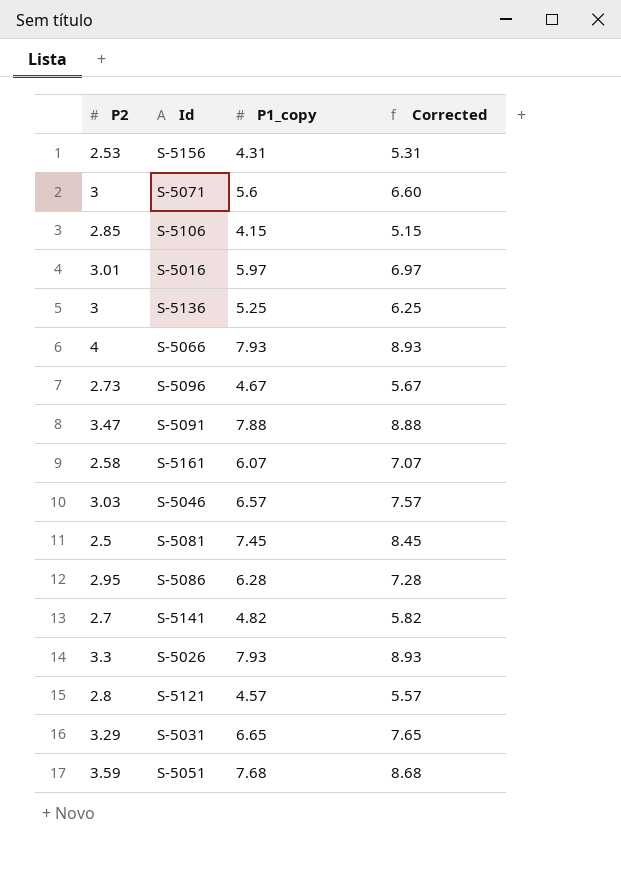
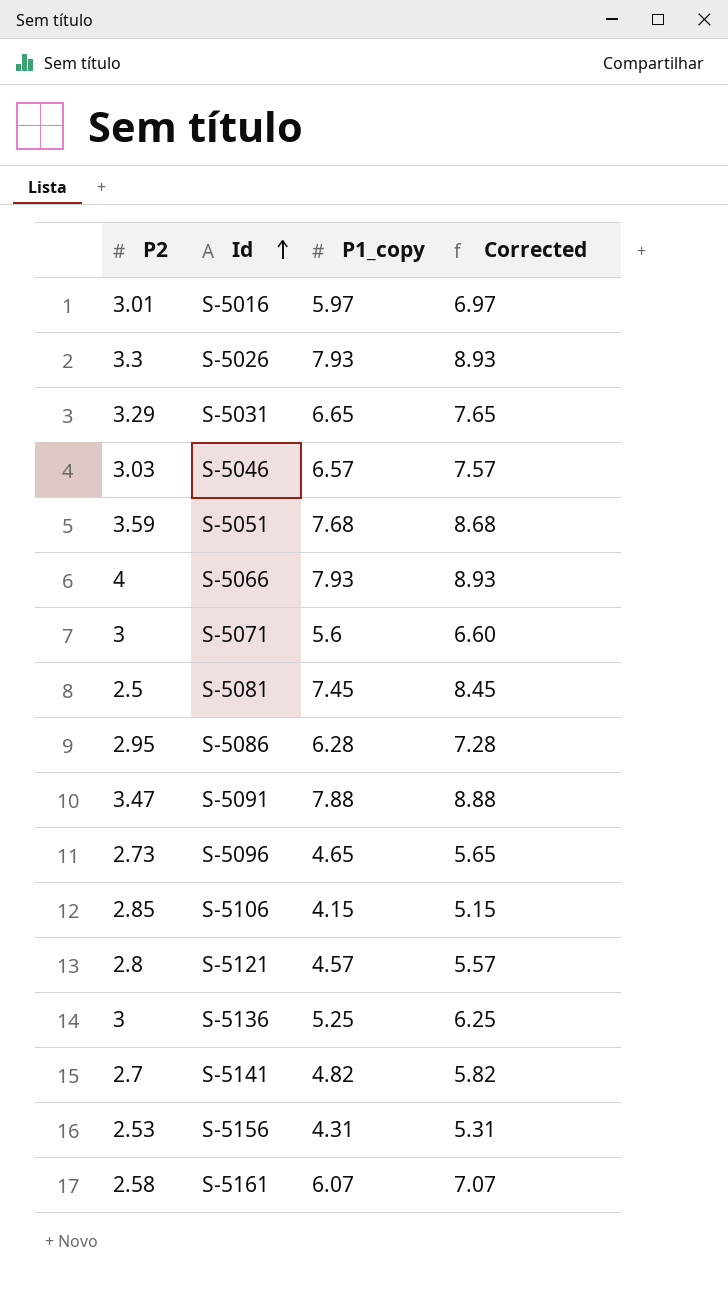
row order: none -> Id ascending
S-5096 | P1_copy: 4.67 -> 4.65
S-5096 | Corrected: 5.67 -> 5.65

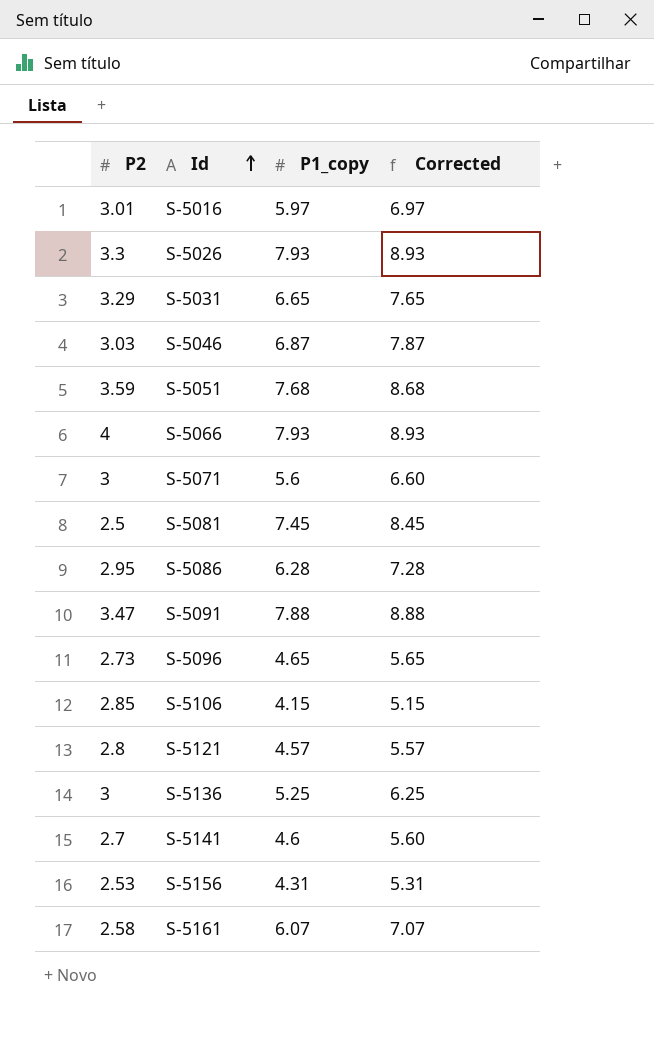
S-5046 | P1_copy: 6.57 -> 6.87
S-5046 | Corrected: 7.57 -> 7.87
S-5141 | P1_copy: 4.82 -> 4.6
S-5141 | Corrected: 5.82 -> 5.60

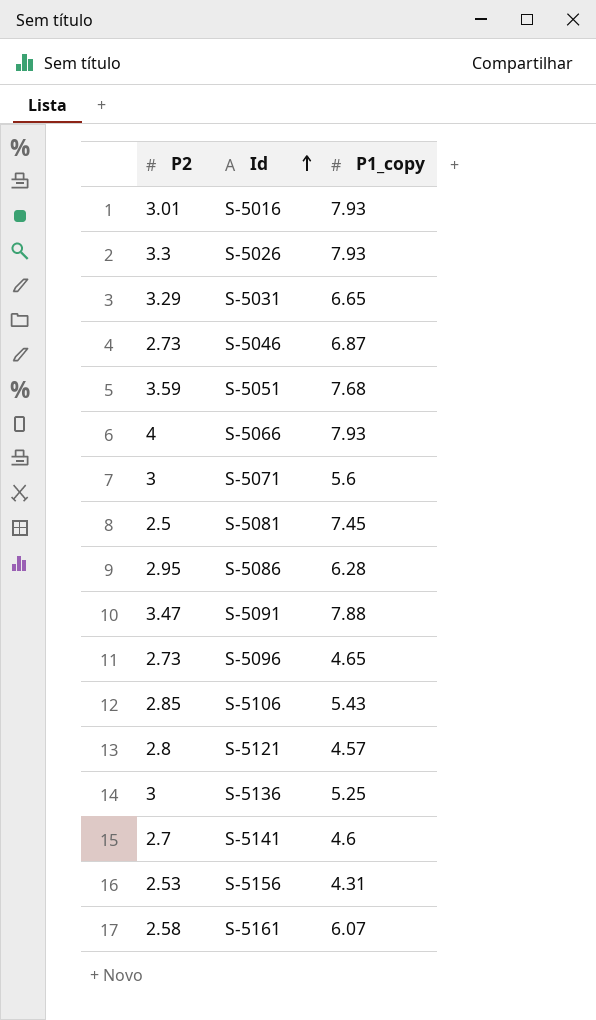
column Corrected | formula: [P1_copy] + 1 -> none
S-5016 | P1_copy: 5.97 -> 7.93
S-5046 | P2: 3.03 -> 2.73
S-5106 | P1_copy: 4.15 -> 5.43

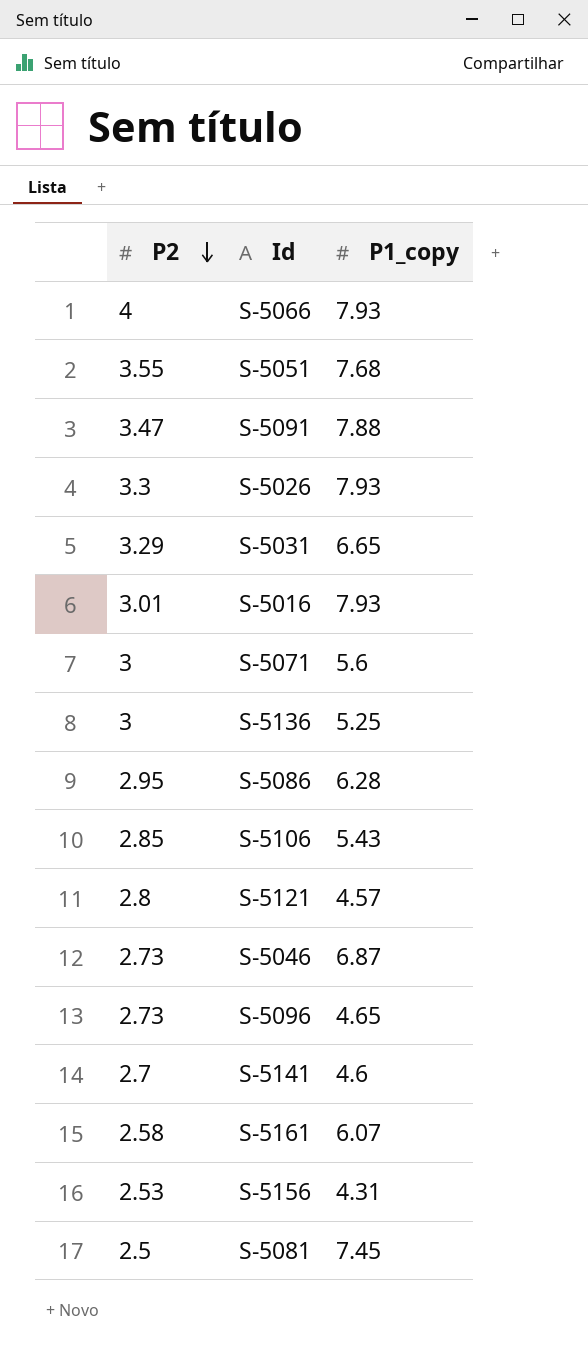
row order: Id ascending -> P2 descending
S-5051 | P2: 3.59 -> 3.55

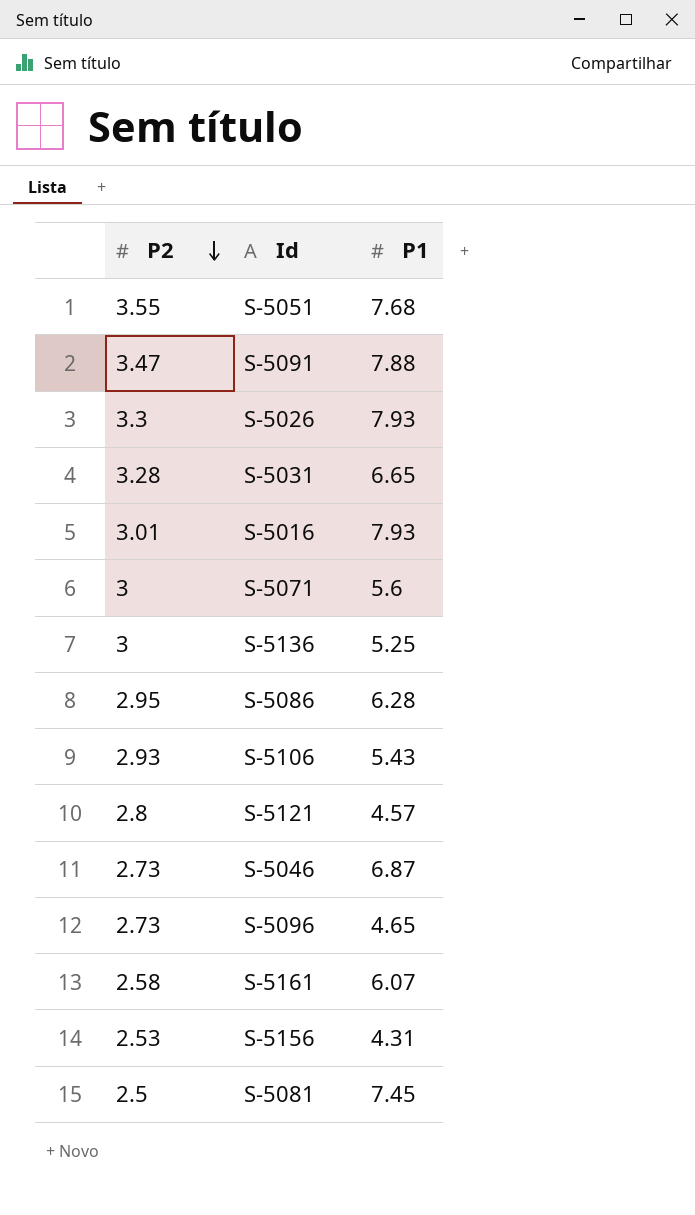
column name: P1_copy -> P1
row S-5066: 4 | 7.93 -> none
row S-5141: 2.7 | 4.6 -> none
S-5031 | P2: 3.29 -> 3.28
S-5106 | P2: 2.85 -> 2.93

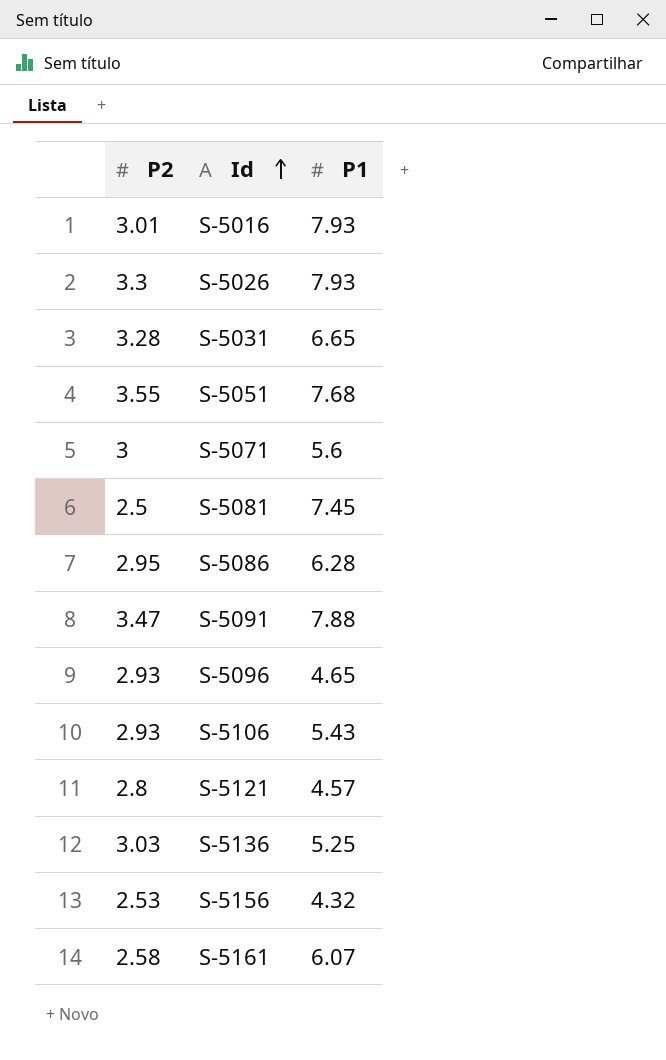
row order: P2 descending -> Id ascending
row S-5046: 2.73 | 6.87 -> none
S-5096 | P2: 2.73 -> 2.93
S-5136 | P2: 3 -> 3.03
S-5156 | P1: 4.31 -> 4.32

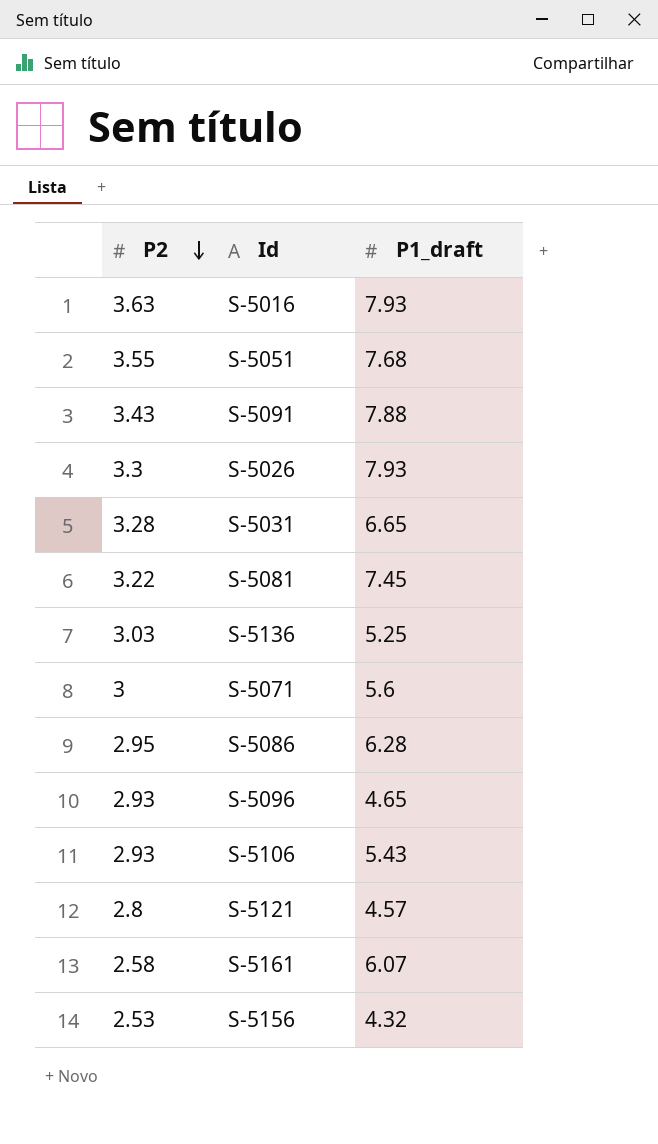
row order: Id ascending -> P2 descending
column name: P1 -> P1_draft
S-5016 | P2: 3.01 -> 3.63
S-5091 | P2: 3.47 -> 3.43
S-5081 | P2: 2.5 -> 3.22

